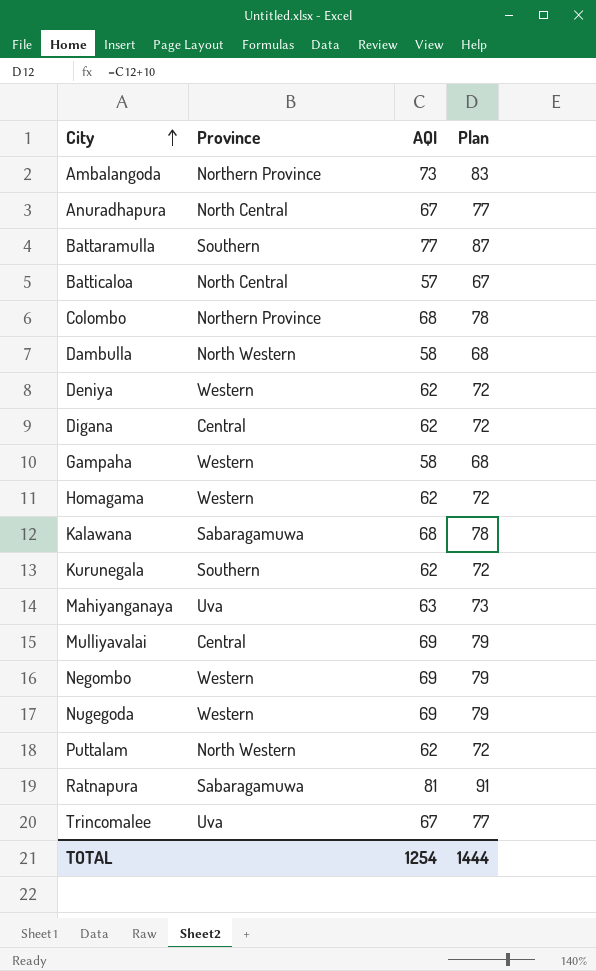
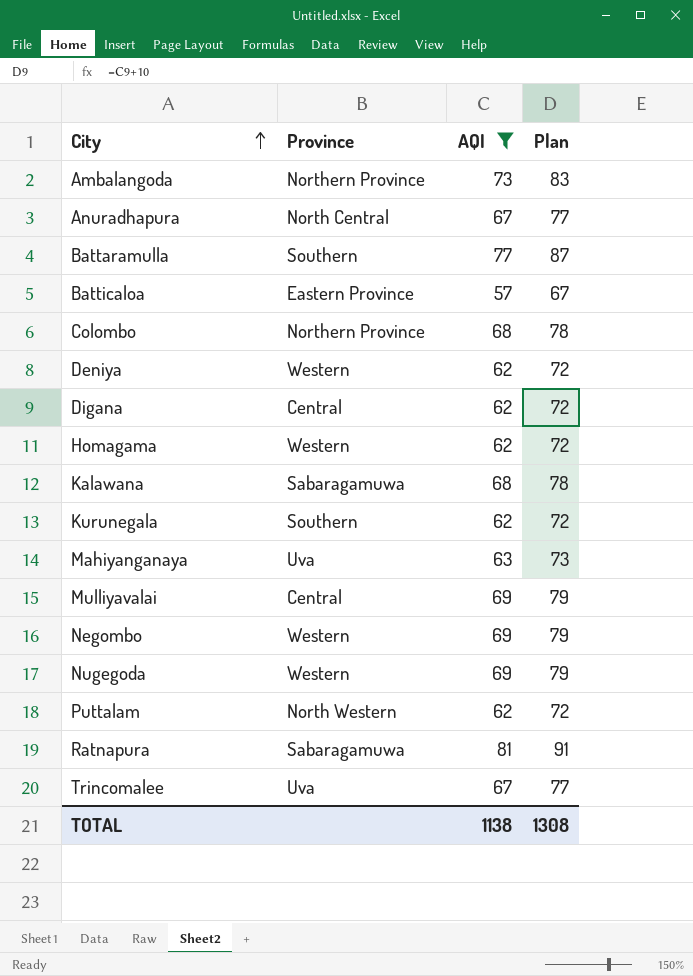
filter: none -> AQI != 58
Batticaloa | Province: North Central -> Eastern Province
TOTAL | AQI: 1254 -> 1138
TOTAL | Plan: 1444 -> 1308

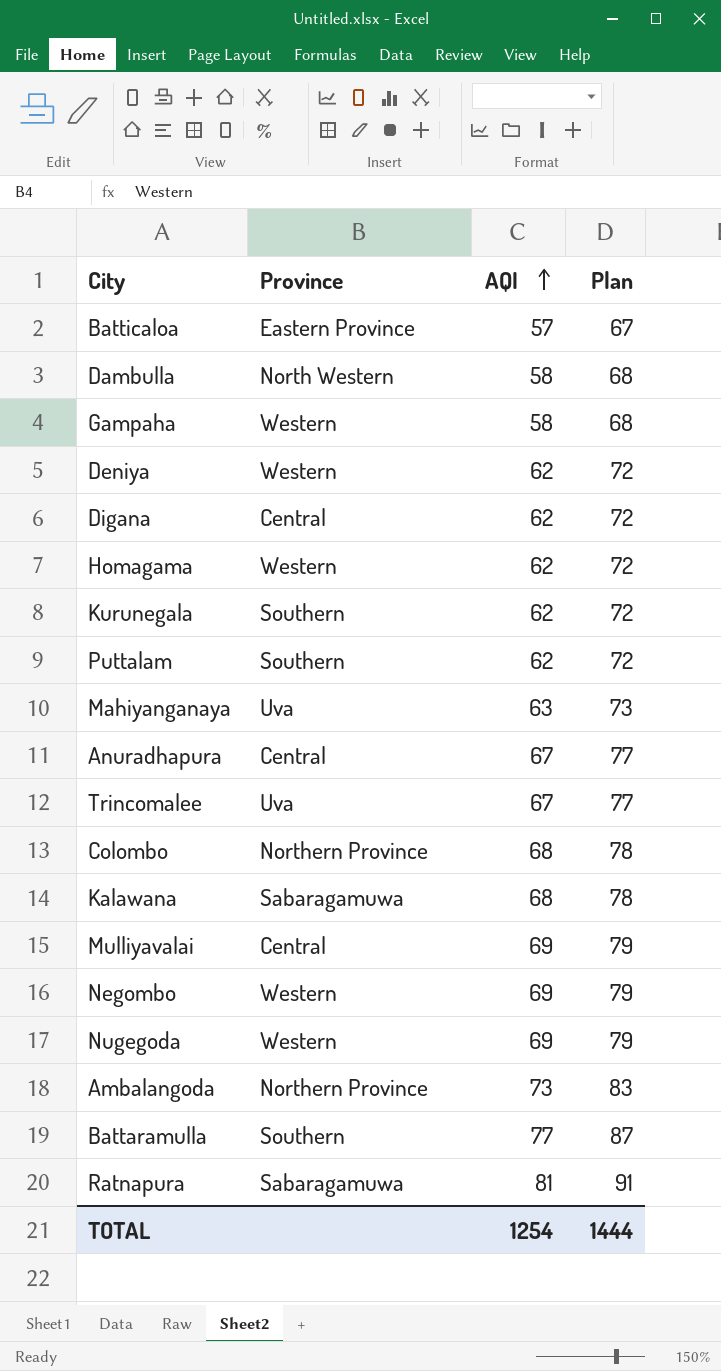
filter: AQI != 58 -> none
row order: City ascending -> AQI ascending
Puttalam | Province: North Western -> Southern
Anuradhapura | Province: North Central -> Central
TOTAL | AQI: 1138 -> 1254
TOTAL | Plan: 1308 -> 1444

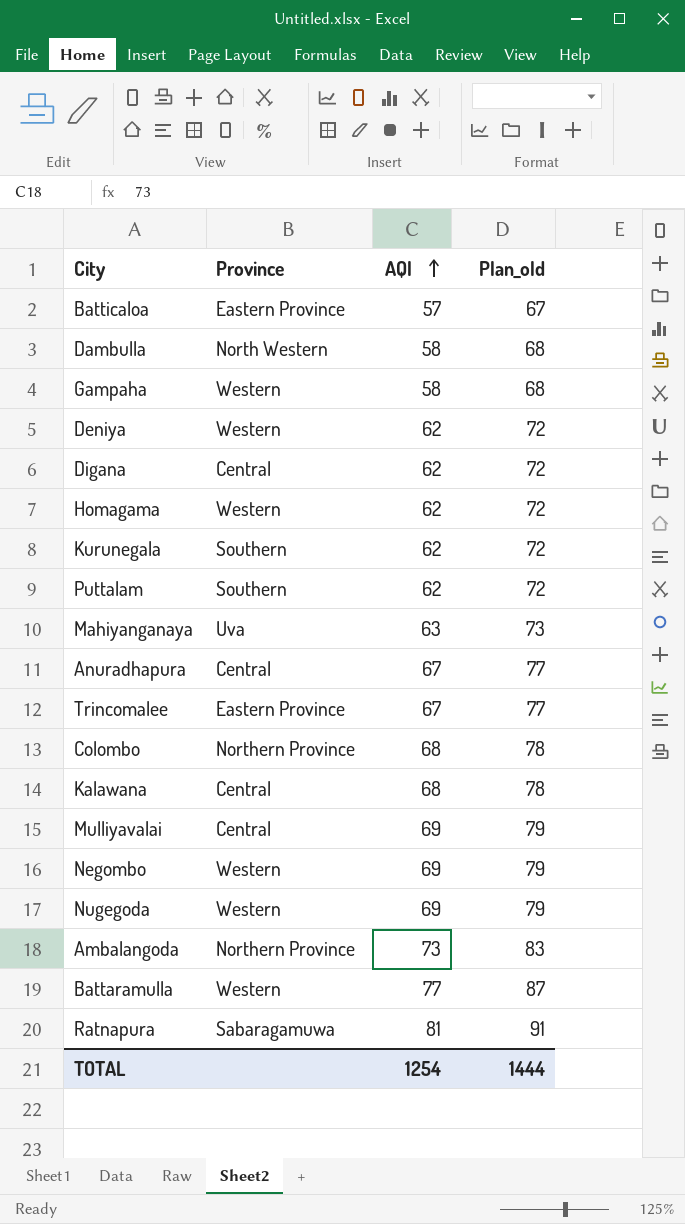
column name: Plan -> Plan_old
Trincomalee | Province: Uva -> Eastern Province
Kalawana | Province: Sabaragamuwa -> Central
Battaramulla | Province: Southern -> Western

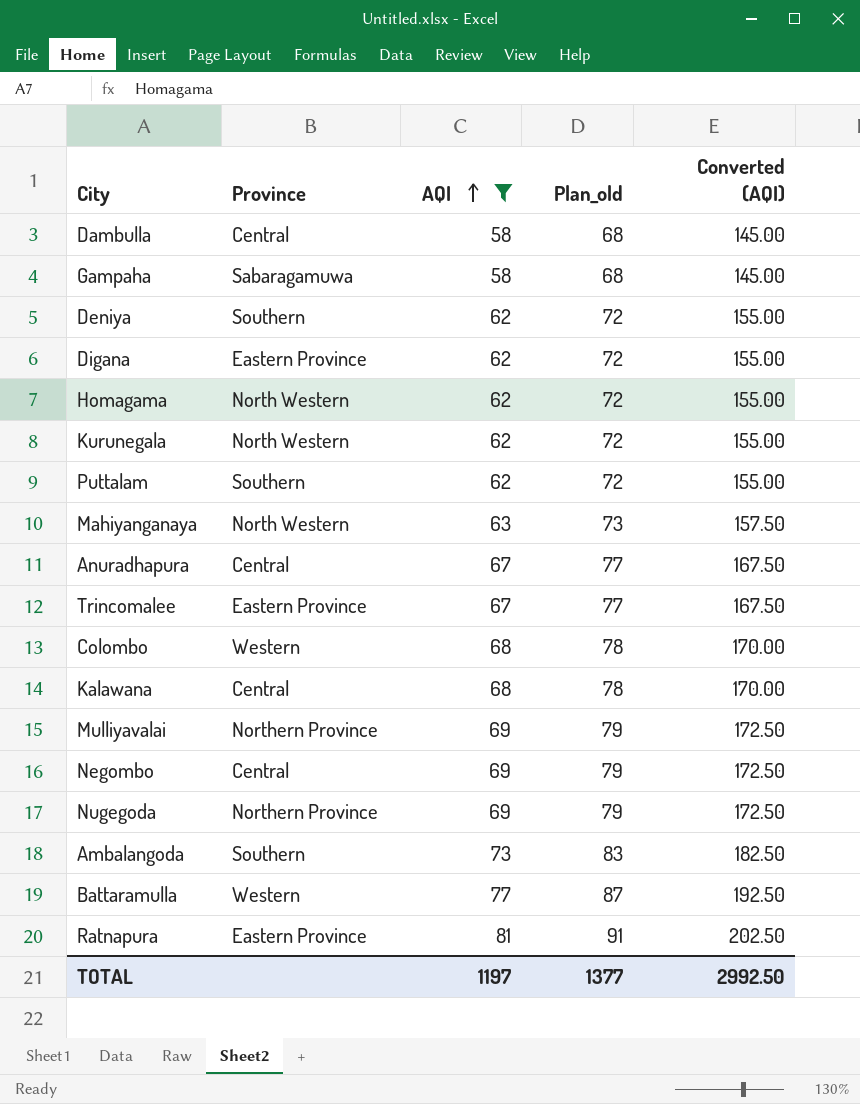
filter: none -> AQI != 57
column Converted (AQI) | formula: none -> [AQI] * 2.5
Dambulla | Province: North Western -> Central
Gampaha | Province: Western -> Sabaragamuwa
Deniya | Province: Western -> Southern
Digana | Province: Central -> Eastern Province
Homagama | Province: Western -> North Western
Kurunegala | Province: Southern -> North Western
Mahiyanganaya | Province: Uva -> North Western
Colombo | Province: Northern Province -> Western
Mulliyavalai | Province: Central -> Northern Province
Negombo | Province: Western -> Central
Nugegoda | Province: Western -> Northern Province
Ambalangoda | Province: Northern Province -> Southern
Ratnapura | Province: Sabaragamuwa -> Eastern Province
TOTAL | AQI: 1254 -> 1197
TOTAL | Plan_old: 1444 -> 1377

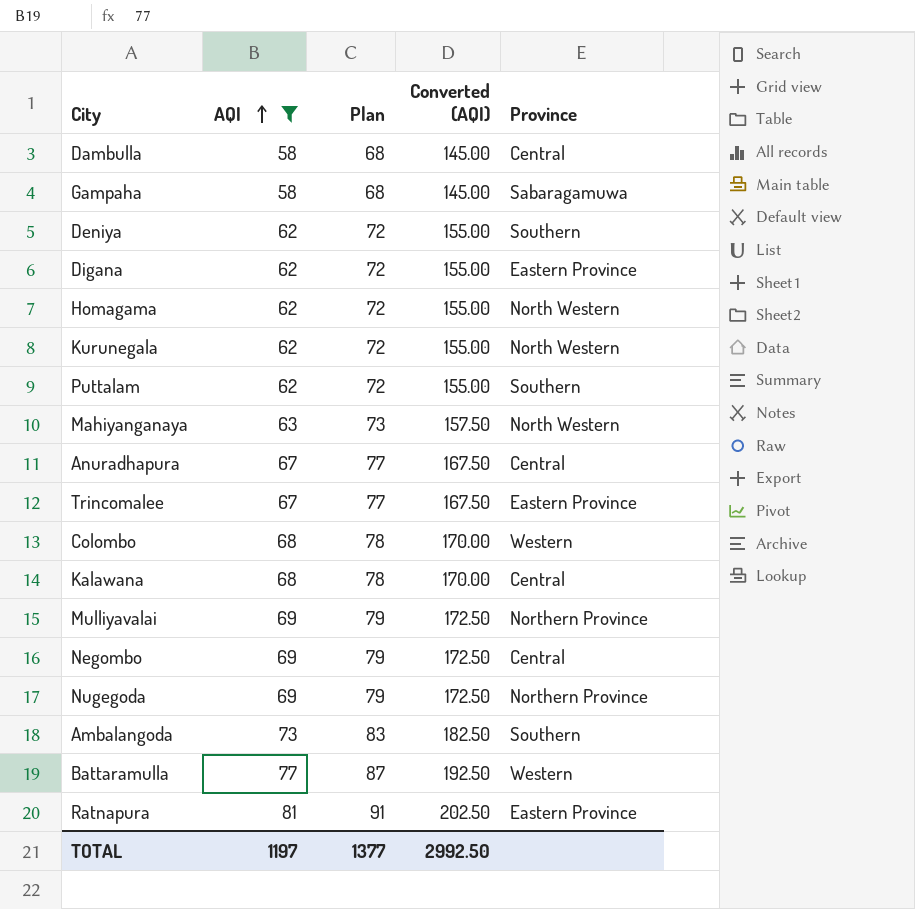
column name: Plan_old -> Plan
column Province | position: 2 -> 5

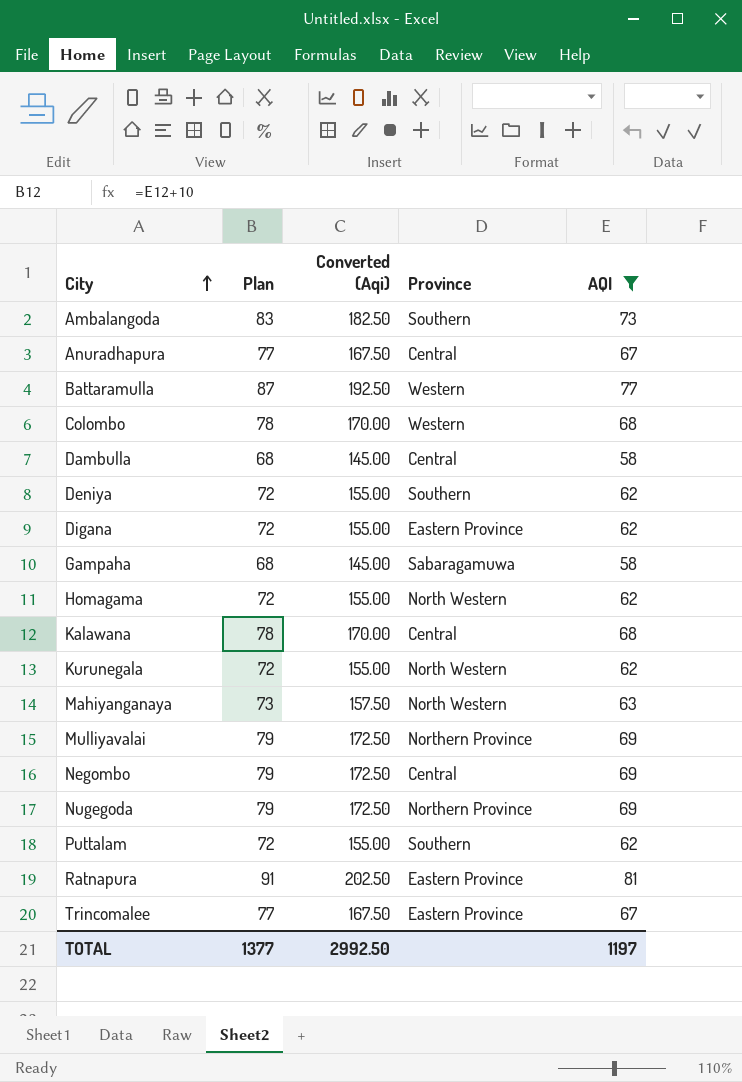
row order: AQI ascending -> City ascending
column name: Converted (AQI) -> Converted (Aqi)
column AQI | position: 2 -> 5

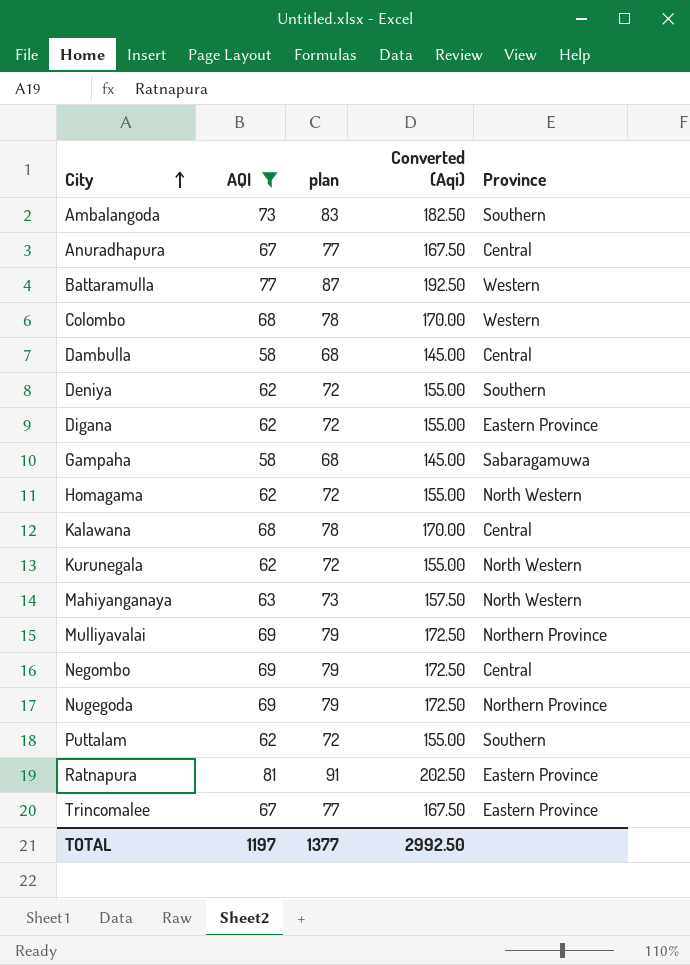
column AQI | position: 5 -> 2
column name: Plan -> plan

